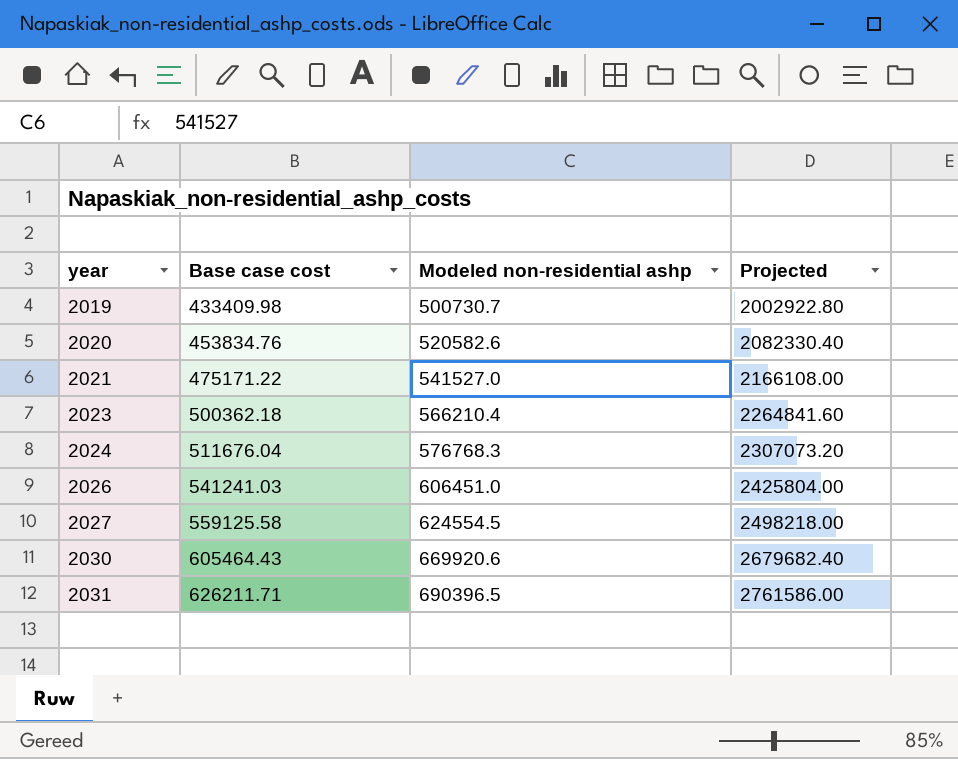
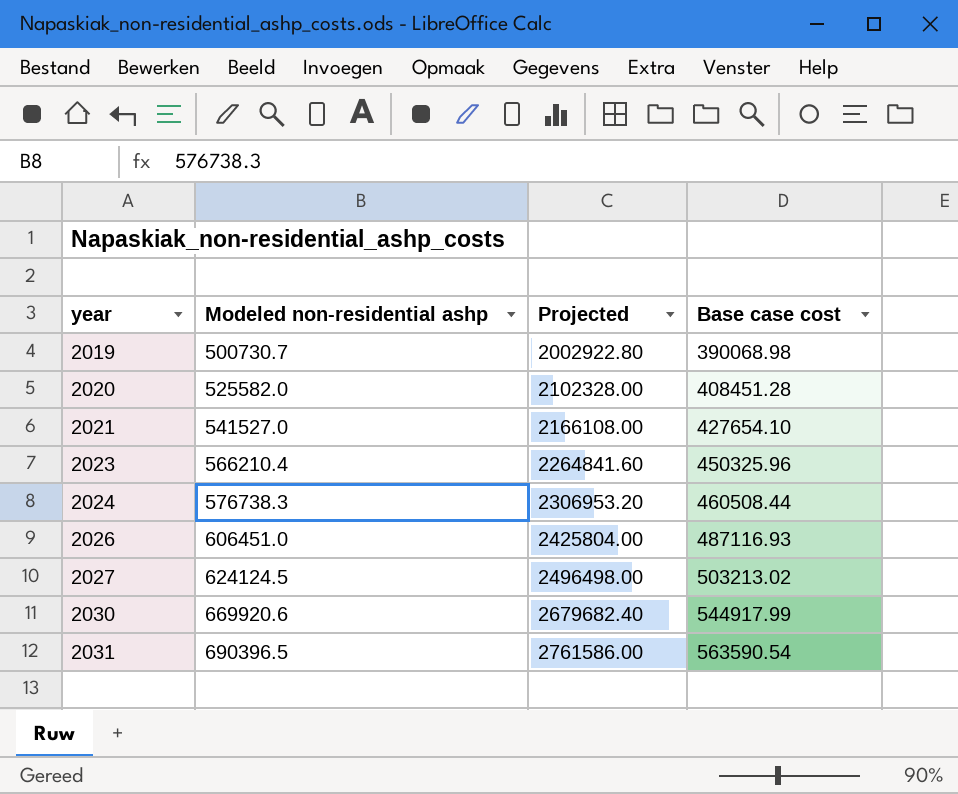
column Base case cost | position: 2 -> 4
2019 | Base case cost: 433409.98 -> 390068.98
2020 | Modeled non-residential ashp: 520582.6 -> 525582.0
2020 | Projected: 2082330.40 -> 2102328.00
2020 | Base case cost: 453834.76 -> 408451.28
2021 | Base case cost: 475171.22 -> 427654.10
2023 | Base case cost: 500362.18 -> 450325.96
2024 | Modeled non-residential ashp: 576768.3 -> 576738.3
2024 | Projected: 2307073.20 -> 2306953.20
2024 | Base case cost: 511676.04 -> 460508.44
2026 | Base case cost: 541241.03 -> 487116.93
2027 | Modeled non-residential ashp: 624554.5 -> 624124.5
2027 | Projected: 2498218.00 -> 2496498.00
2027 | Base case cost: 559125.58 -> 503213.02
2030 | Base case cost: 605464.43 -> 544917.99
2031 | Base case cost: 626211.71 -> 563590.54

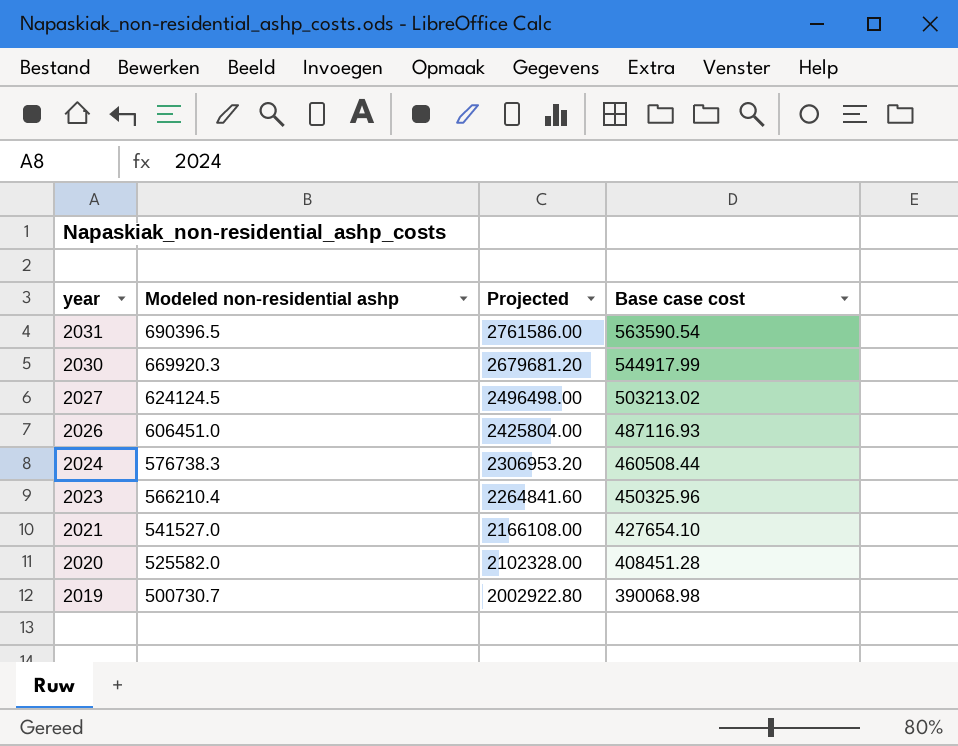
row order: year ascending -> year descending
2030 | Modeled non-residential ashp: 669920.6 -> 669920.3
2030 | Projected: 2679682.40 -> 2679681.20

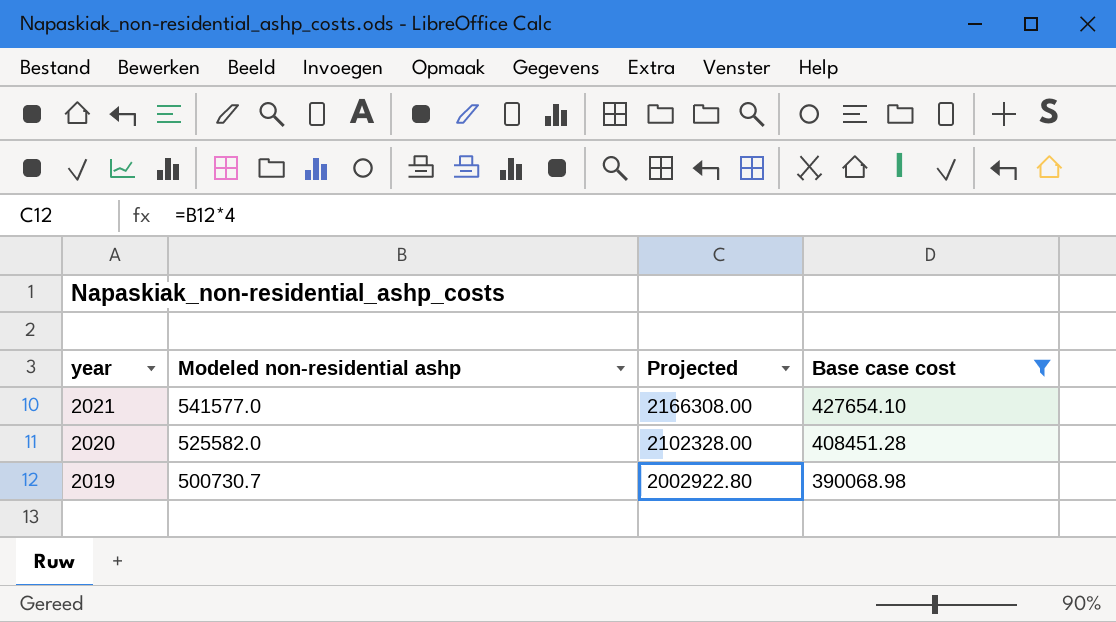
filter: none -> Base case cost <= 427654.10
2021 | Modeled non-residential ashp: 541527.0 -> 541577.0
2021 | Projected: 2166108.00 -> 2166308.00

